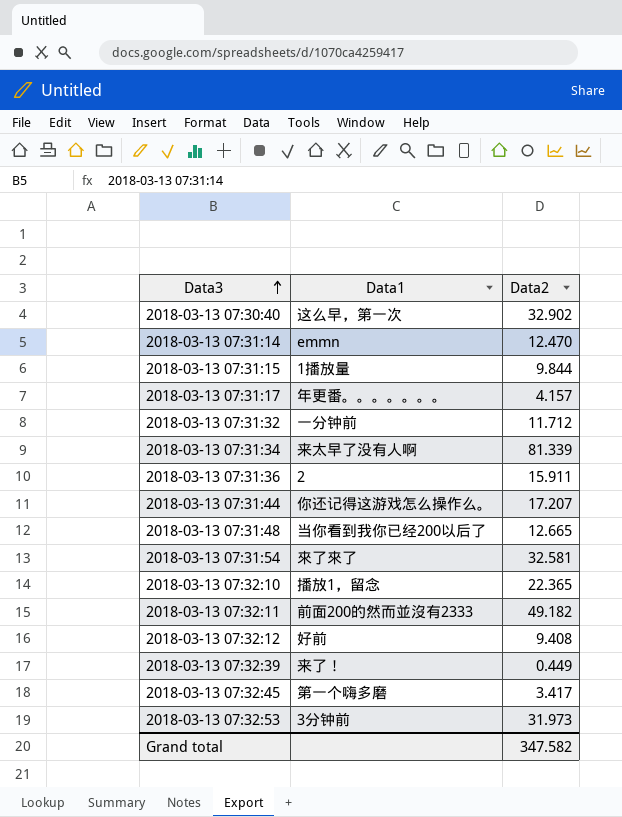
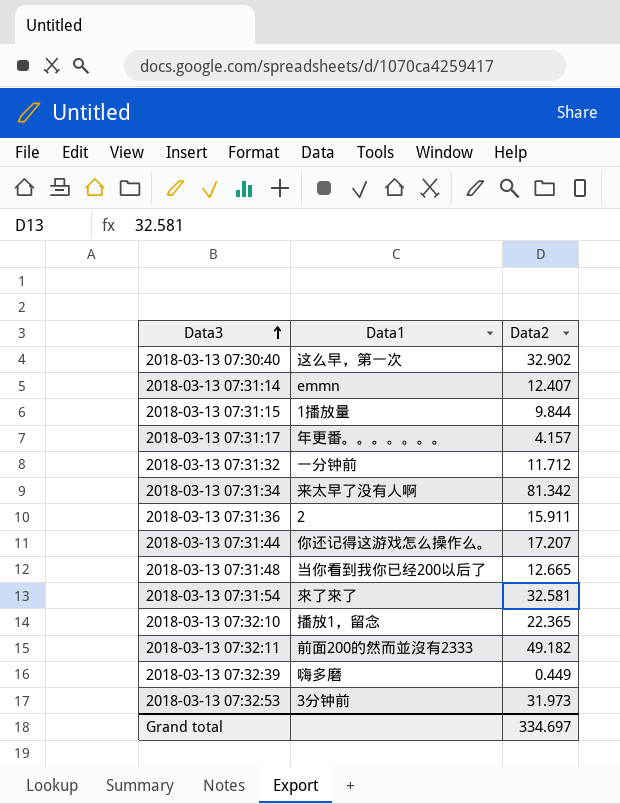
row 2018-03-13 07:32:12: 好前 | 9.408 -> none
row 2018-03-13 07:32:45: 第一个嗨多磨 | 3.417 -> none
2018-03-13 07:31:14 | Data2: 12.470 -> 12.407
2018-03-13 07:31:34 | Data2: 81.339 -> 81.342
2018-03-13 07:32:39 | Data1: 来了！ -> 嗨多磨
Grand total | Data2: 347.582 -> 334.697

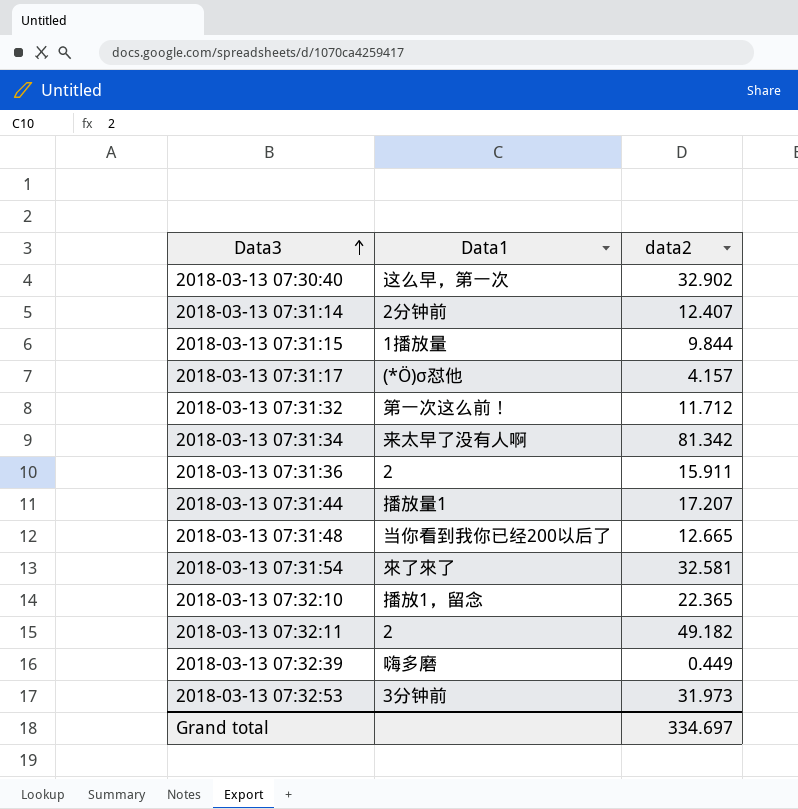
column name: Data2 -> data2
2018-03-13 07:31:14 | Data1: emmn -> 2分钟前
2018-03-13 07:31:17 | Data1: 年更番。。。。。。。 -> (*Ӧ)σ怼他
2018-03-13 07:31:32 | Data1: 一分钟前 -> 第一次这么前！
2018-03-13 07:31:44 | Data1: 你还记得这游戏怎么操作么。 -> 播放量1
2018-03-13 07:32:11 | Data1: 前面200的然而並沒有2333 -> 2

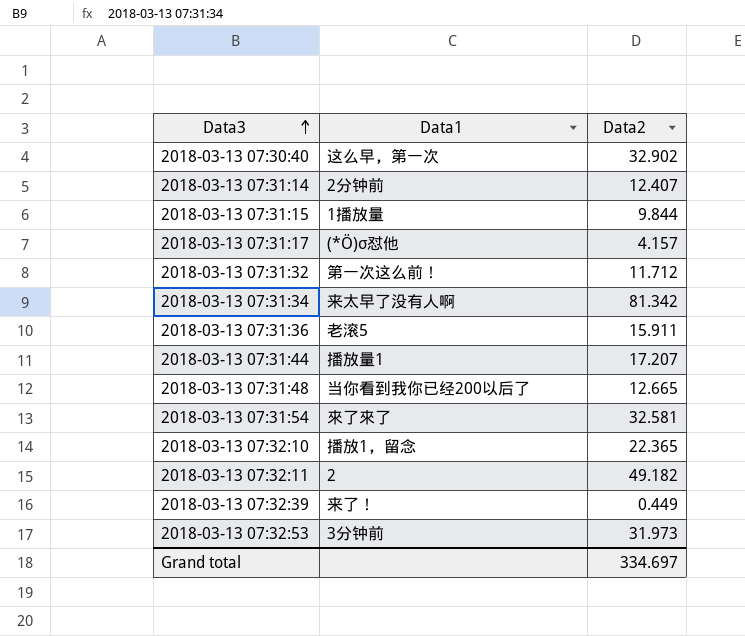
column name: data2 -> Data2
2018-03-13 07:31:36 | Data1: 2 -> 老滚5
2018-03-13 07:32:39 | Data1: 嗨多磨 -> 来了！

